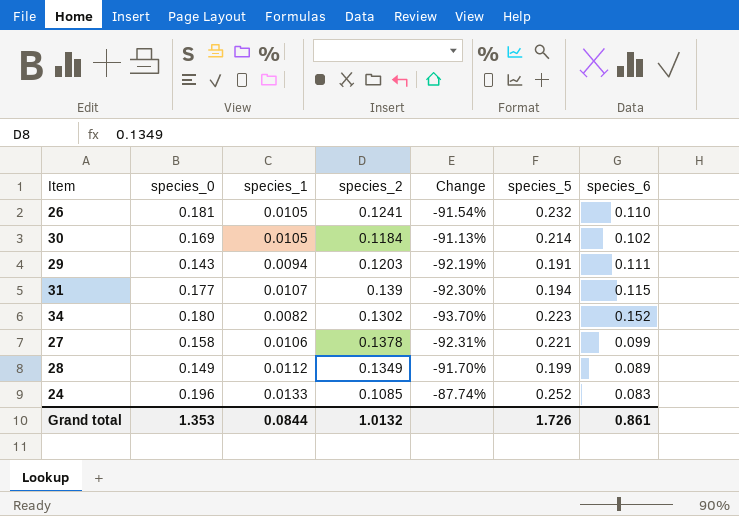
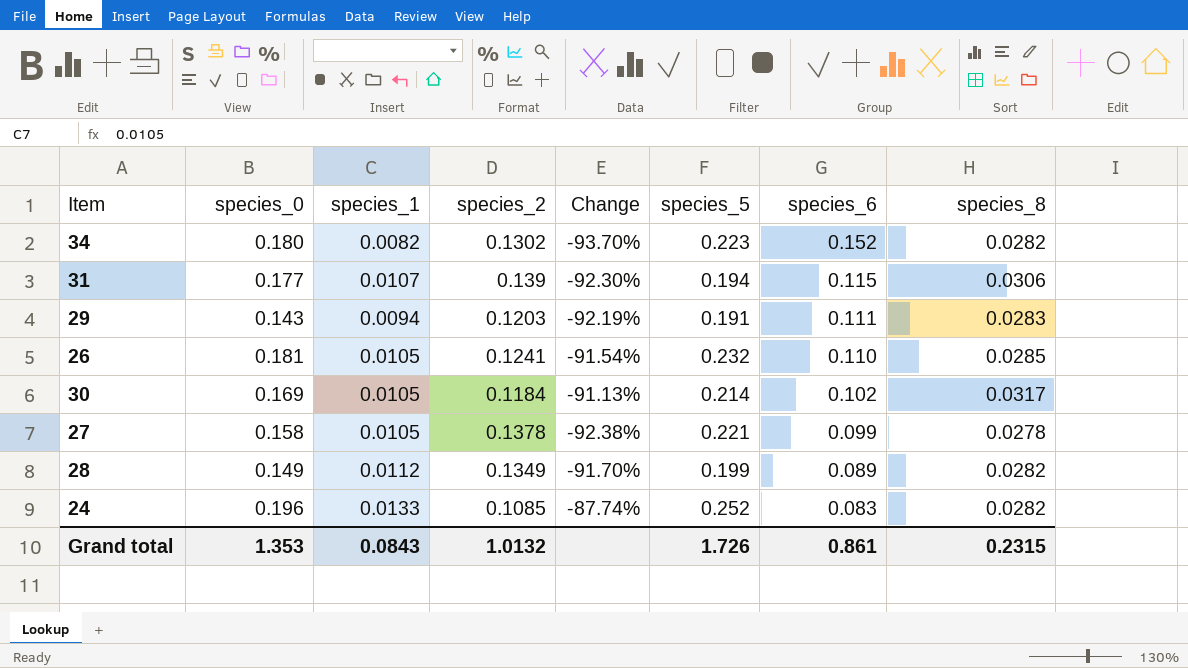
row order: none -> species_6 descending
column species_8 | position: none -> 8
27 | species_1: 0.0106 -> 0.0105
27 | Change: -92.31% -> -92.38%
Grand total | species_1: 0.0844 -> 0.0843

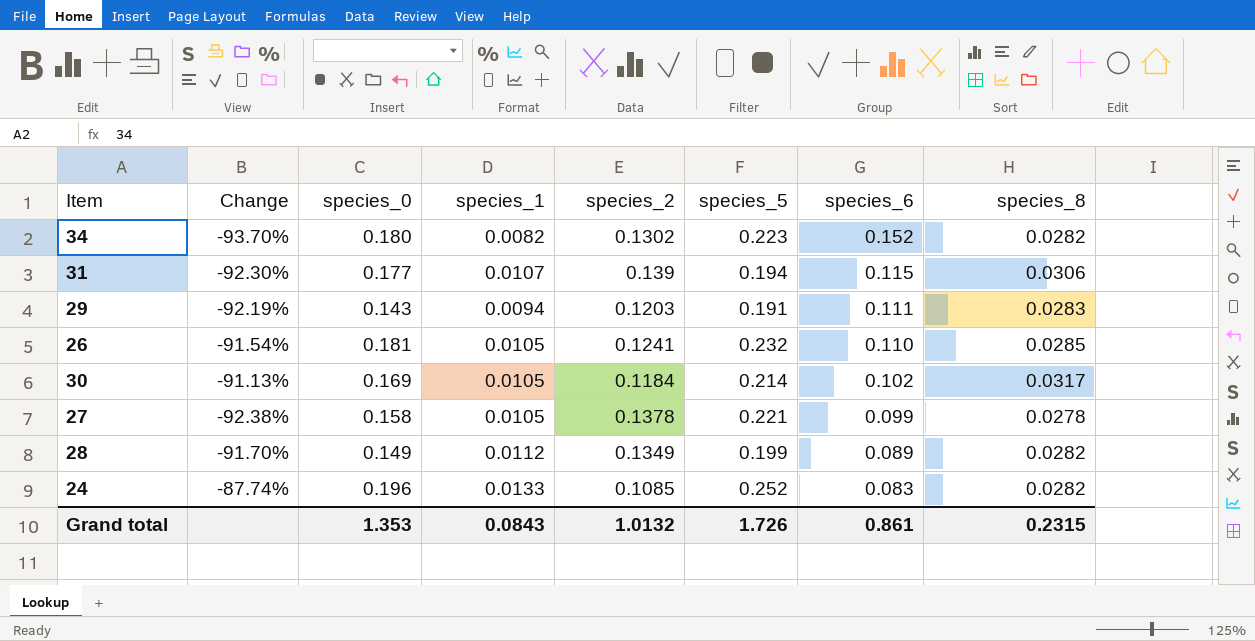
column Change | position: 5 -> 2

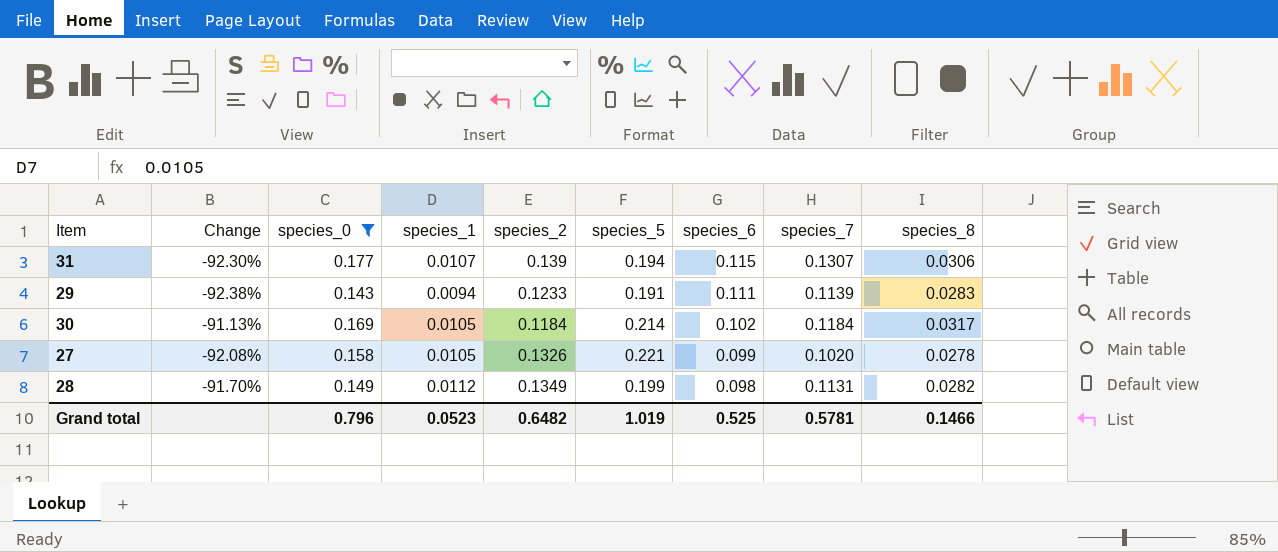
filter: none -> species_0 <= 0.177
column species_7 | position: none -> 8
29 | Change: -92.19% -> -92.38%
29 | species_2: 0.1203 -> 0.1233
27 | Change: -92.38% -> -92.08%
27 | species_2: 0.1378 -> 0.1326
28 | species_6: 0.089 -> 0.098
Grand total | species_0: 1.353 -> 0.796
Grand total | species_1: 0.0843 -> 0.0523
Grand total | species_2: 1.0132 -> 0.6482
Grand total | species_5: 1.726 -> 1.019
Grand total | species_6: 0.861 -> 0.525
Grand total | species_8: 0.2315 -> 0.1466

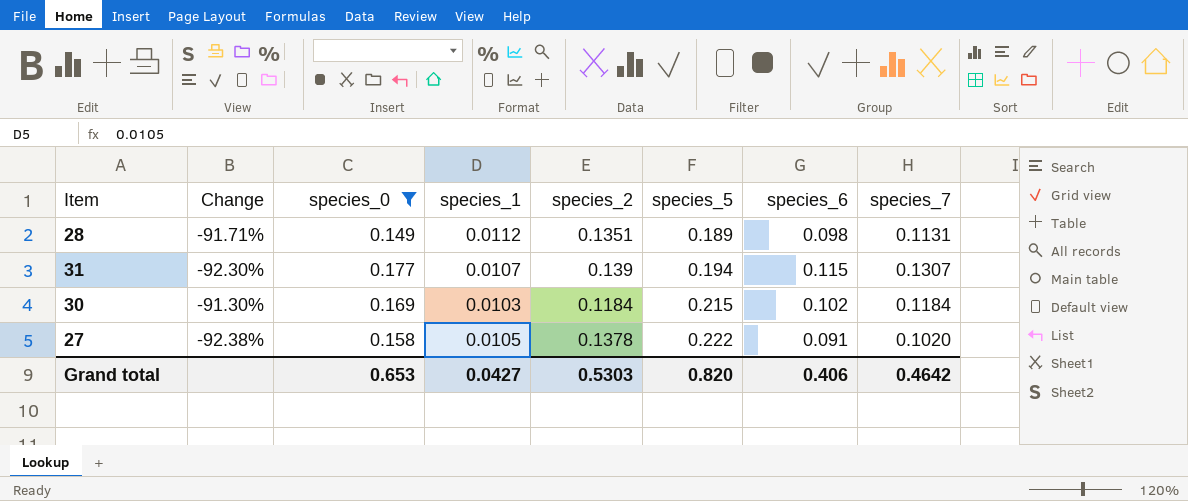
row order: species_6 descending -> species_5 ascending
column species_8 | position: 9 -> none
row 29: -92.38% | 0.143 | 0.0094 | 0.1233 | 0.191 | 0.111 | 0.1139 | 0.0283 -> none
28 | Change: -91.70% -> -91.71%
28 | species_2: 0.1349 -> 0.1351
28 | species_5: 0.199 -> 0.189
30 | Change: -91.13% -> -91.30%
30 | species_1: 0.0105 -> 0.0103
30 | species_5: 0.214 -> 0.215
27 | Change: -92.08% -> -92.38%
27 | species_2: 0.1326 -> 0.1378
27 | species_5: 0.221 -> 0.222
27 | species_6: 0.099 -> 0.091
Grand total | species_0: 0.796 -> 0.653
Grand total | species_1: 0.0523 -> 0.0427
Grand total | species_2: 0.6482 -> 0.5303
Grand total | species_5: 1.019 -> 0.820
Grand total | species_6: 0.525 -> 0.406
Grand total | species_7: 0.5781 -> 0.4642

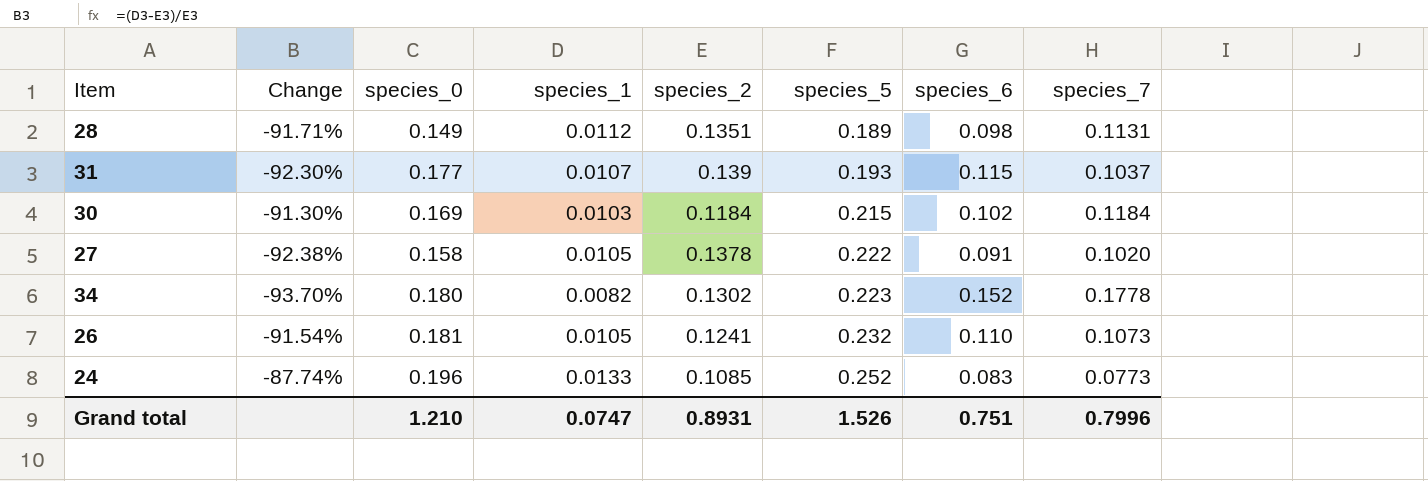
filter: species_0 <= 0.177 -> none
31 | species_5: 0.194 -> 0.193
31 | species_7: 0.1307 -> 0.1037
Grand total | species_0: 0.653 -> 1.210
Grand total | species_1: 0.0427 -> 0.0747
Grand total | species_2: 0.5303 -> 0.8931
Grand total | species_5: 0.820 -> 1.526
Grand total | species_6: 0.406 -> 0.751
Grand total | species_7: 0.4642 -> 0.7996

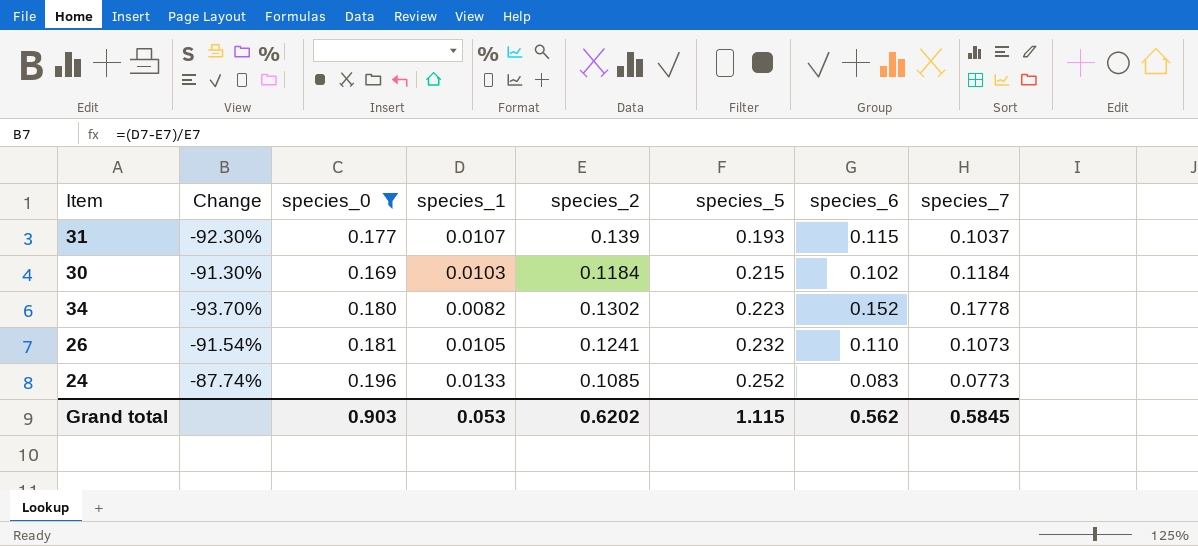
filter: none -> species_0 >= 0.169
Grand total | species_0: 1.210 -> 0.903
Grand total | species_1: 0.0747 -> 0.053
Grand total | species_2: 0.8931 -> 0.6202
Grand total | species_5: 1.526 -> 1.115
Grand total | species_6: 0.751 -> 0.562
Grand total | species_7: 0.7996 -> 0.5845

